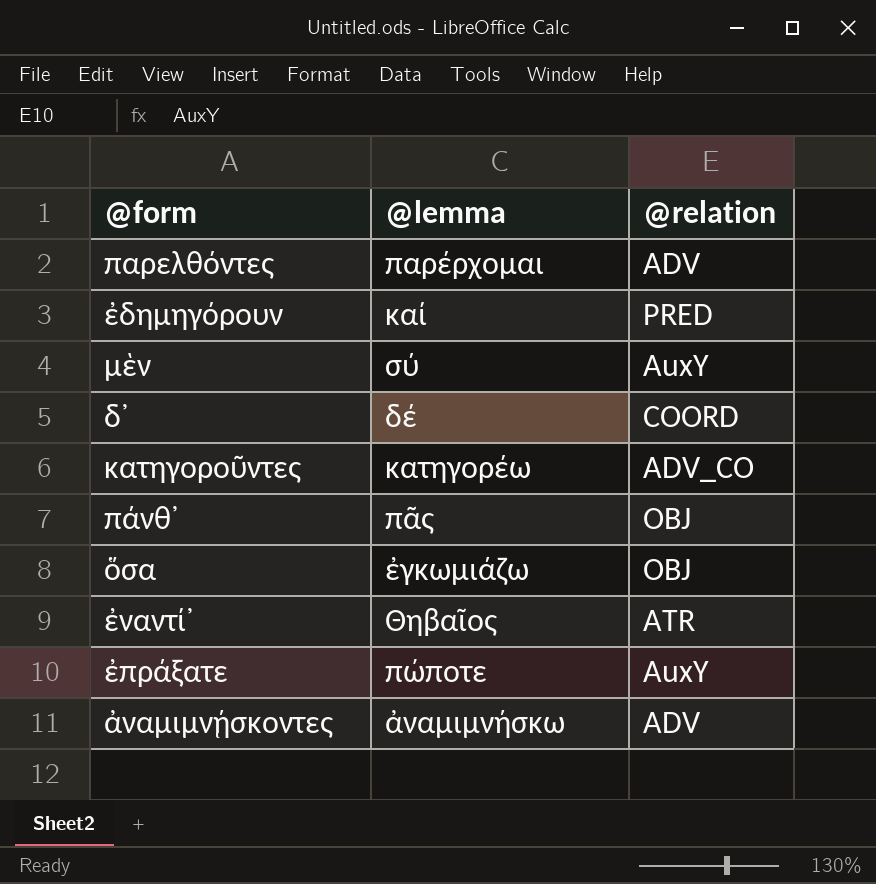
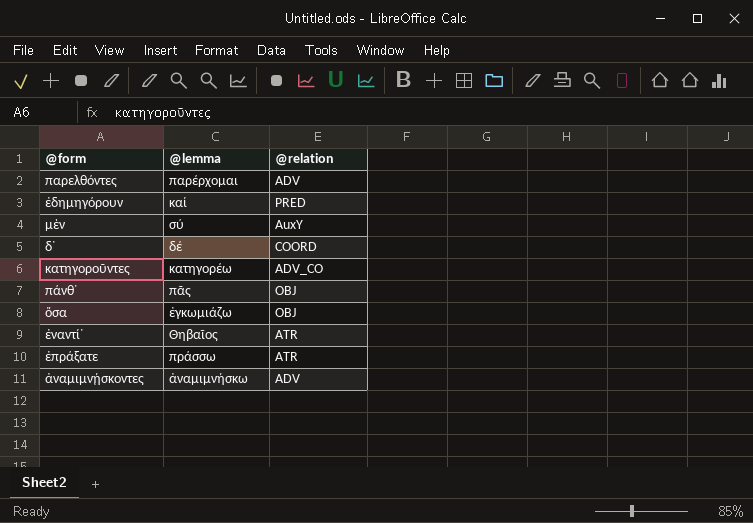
ἐπράξατε | @lemma: πώποτε -> πράσσω
ἐπράξατε | @relation: AuxY -> ATR

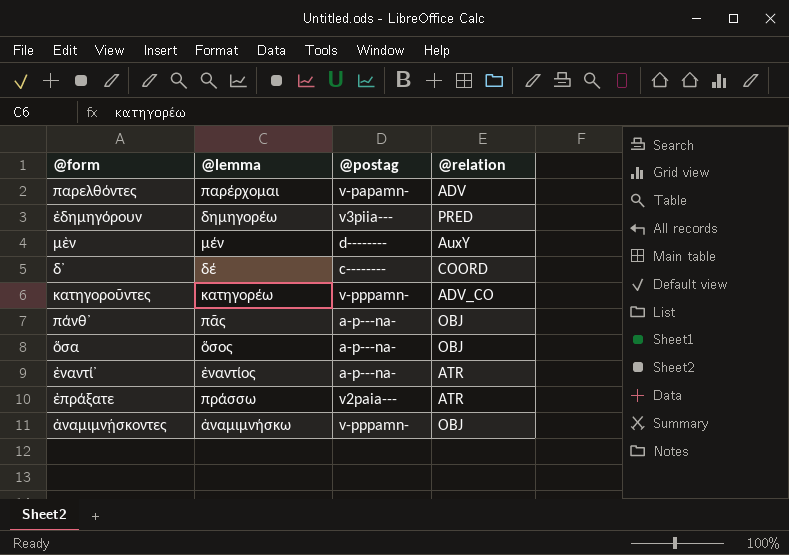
column @postag | position: none -> 3
ἐδημηγόρουν | @lemma: καί -> δημηγορέω
μὲν | @lemma: σύ -> μέν
ὅσα | @lemma: ἐγκωμιάζω -> ὅσος
ἐναντί᾽ | @lemma: Θηβαῖος -> ἐναντίος
ἀναμιμνῄσκοντες | @relation: ADV -> OBJ

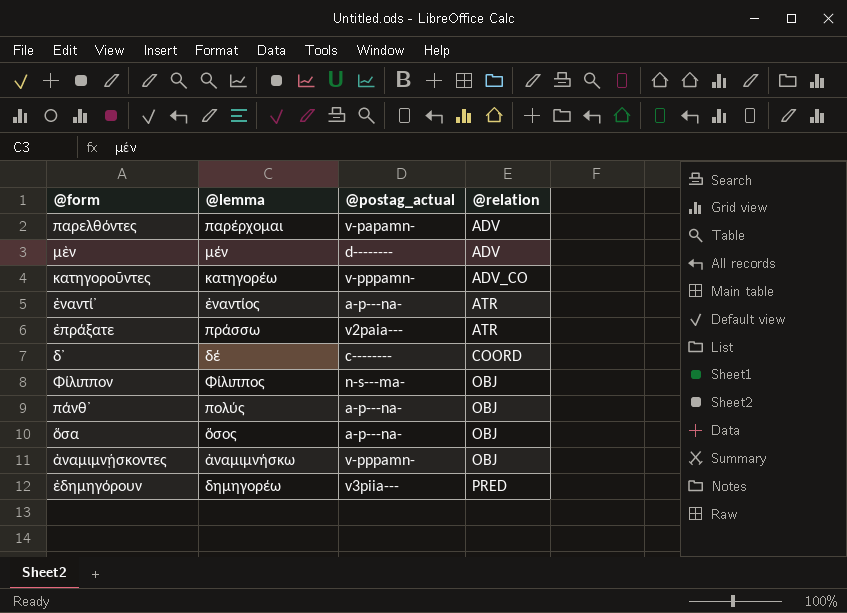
row order: none -> @relation ascending
column name: @postag -> @postag_actual
μὲν | @relation: AuxY -> ADV
row Φίλιππον: none -> Φίλιππος | n-s---ma- | OBJ
πάνθ᾽ | @lemma: πᾶς -> πολύς

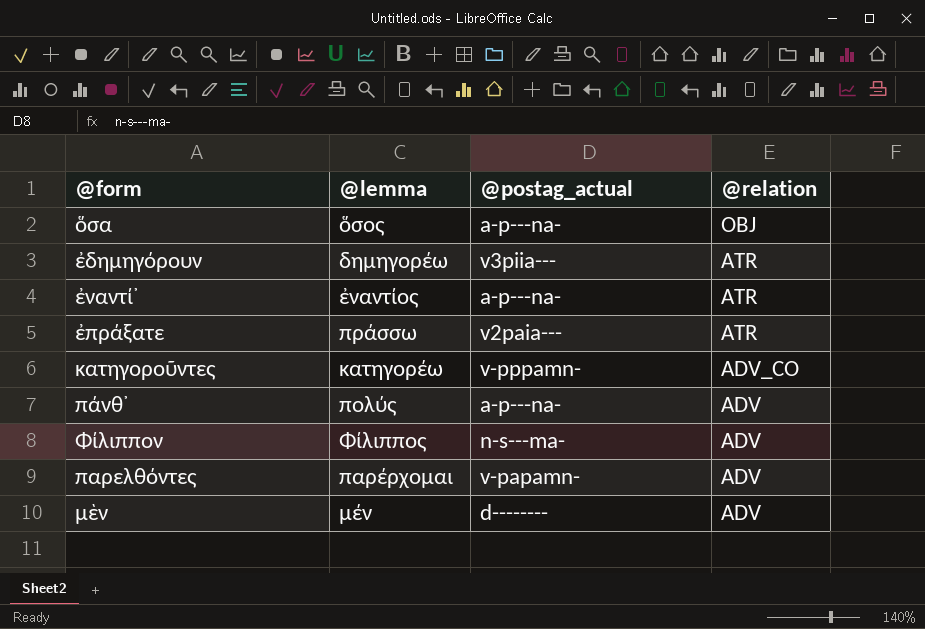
row order: @relation ascending -> @relation descending
row δ᾽: δέ | c-------- | COORD -> none
row ἀναμιμνῄσκοντες: ἀναμιμνήσκω | v-pppamn- | OBJ -> none
ἐδημηγόρουν | @relation: PRED -> ATR
πάνθ᾽ | @relation: OBJ -> ADV
Φίλιππον | @relation: OBJ -> ADV

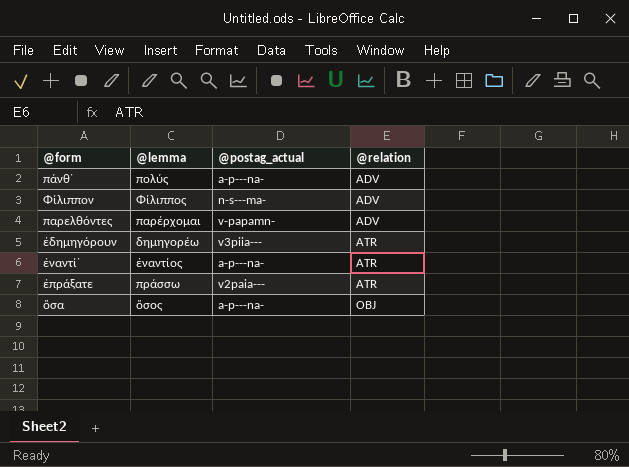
row order: @relation descending -> @relation ascending
row κατηγοροῦντες: κατηγορέω | v-pppamn- | ADV_CO -> none
row μὲν: μέν | d-------- | ADV -> none

